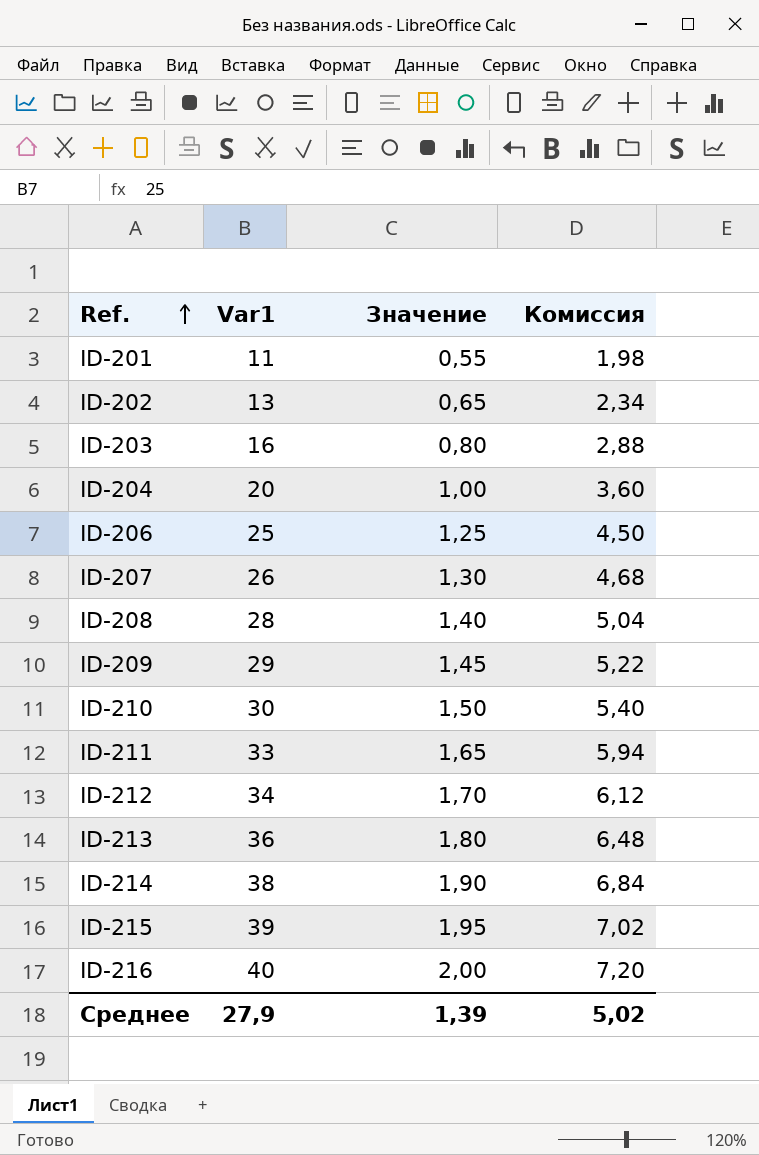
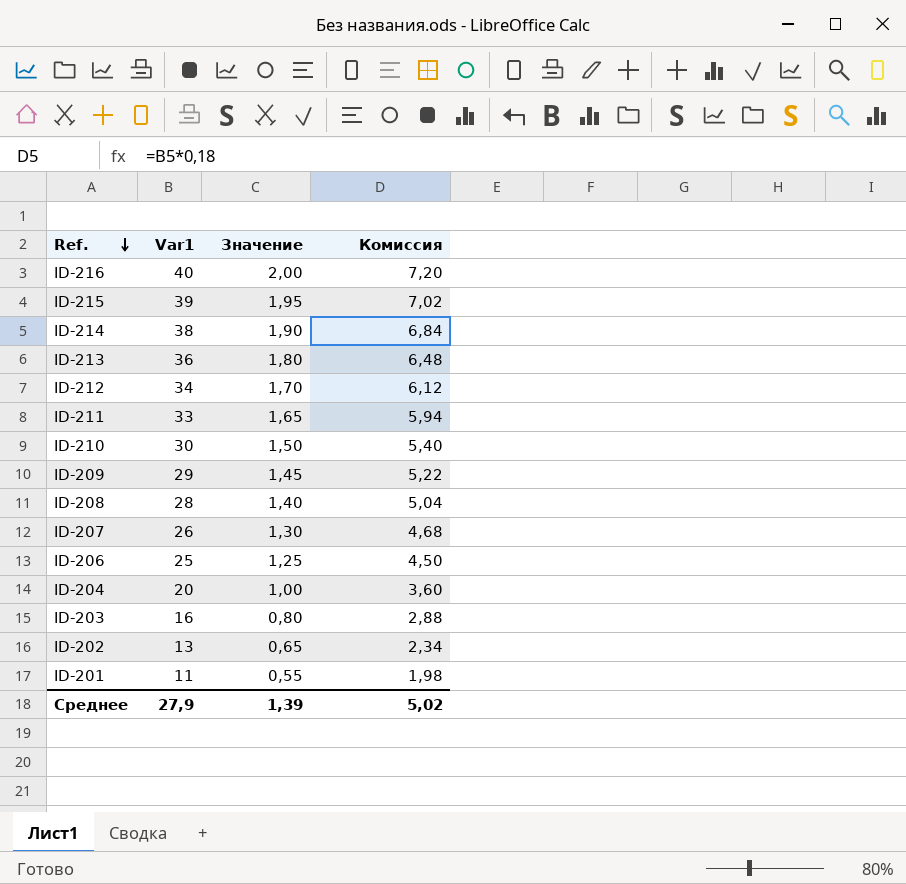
row order: Ref. ascending -> Ref. descending

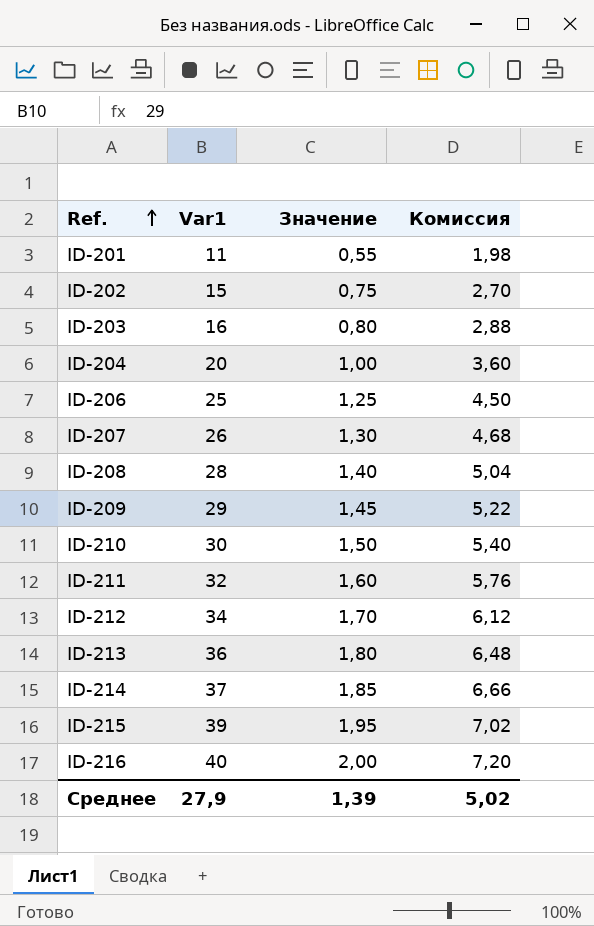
row order: Ref. descending -> Ref. ascending
ID-202 | Var1: 13 -> 15
ID-202 | Значение: 0,65 -> 0,75
ID-202 | Комиссия: 2,34 -> 2,70
ID-211 | Var1: 33 -> 32
ID-211 | Значение: 1,65 -> 1,60
ID-211 | Комиссия: 5,94 -> 5,76
ID-214 | Var1: 38 -> 37
ID-214 | Значение: 1,90 -> 1,85
ID-214 | Комиссия: 6,84 -> 6,66

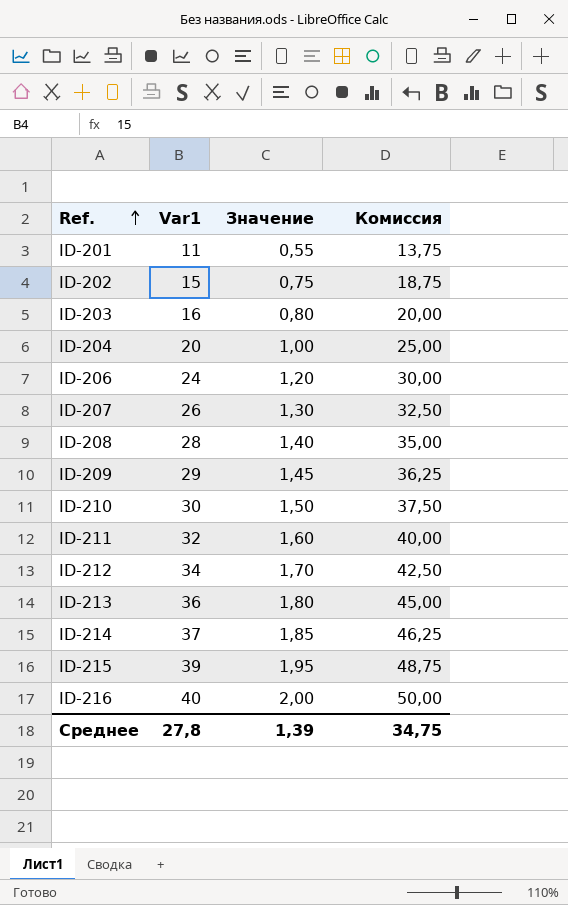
column Комиссия | formula: [Var1] * 0,18 -> [Var1] * 1,25
ID-206 | Var1: 25 -> 24
ID-206 | Значение: 1,25 -> 1,20
Среднее | Var1: 27,9 -> 27,8
Среднее | Комиссия: 5,02 -> 34,75

